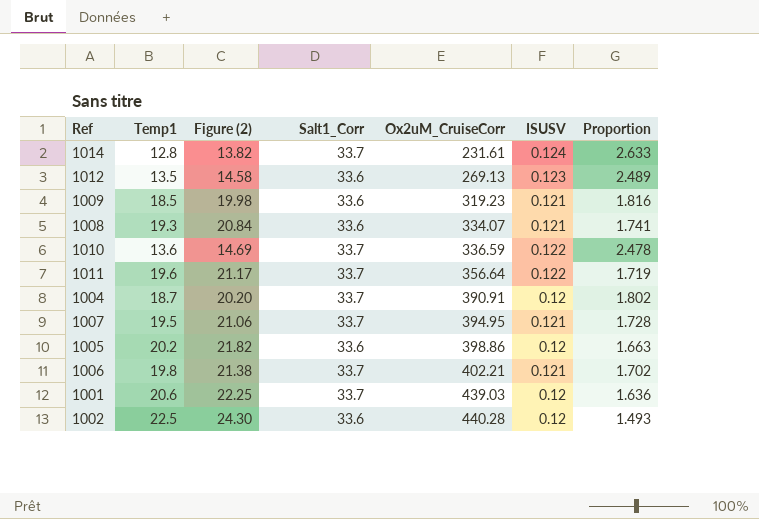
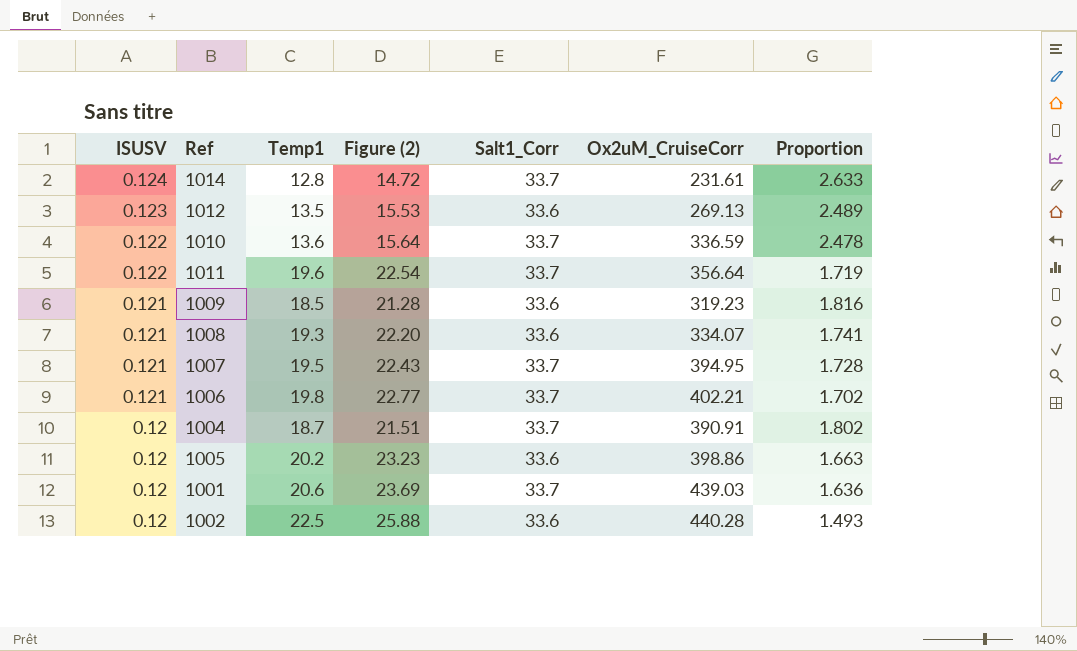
row order: Ox2uM_CruiseCorr ascending -> ISUSV descending
column ISUSV | position: 6 -> 1
column Figure (2) | formula: [Temp1] * 1.08 -> [Temp1] * 1.15

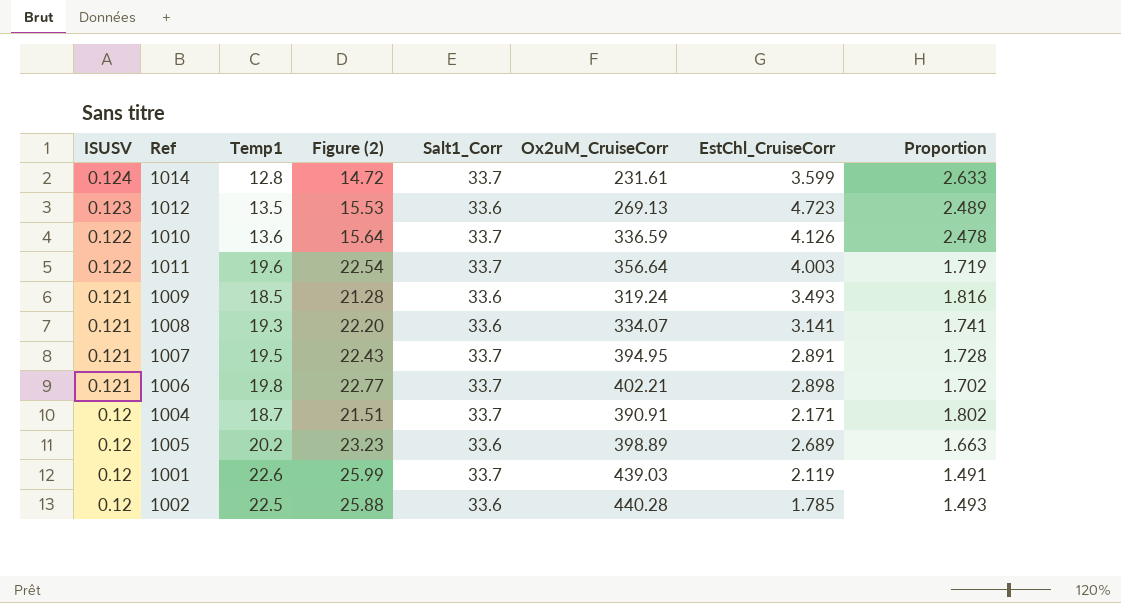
column EstChl_CruiseCorr | position: none -> 7
1009 | Ox2uM_CruiseCorr: 319.23 -> 319.24
1005 | Ox2uM_CruiseCorr: 398.86 -> 398.89
1001 | Temp1: 20.6 -> 22.6
1001 | Figure (2): 23.69 -> 25.99
1001 | Proportion: 1.636 -> 1.491

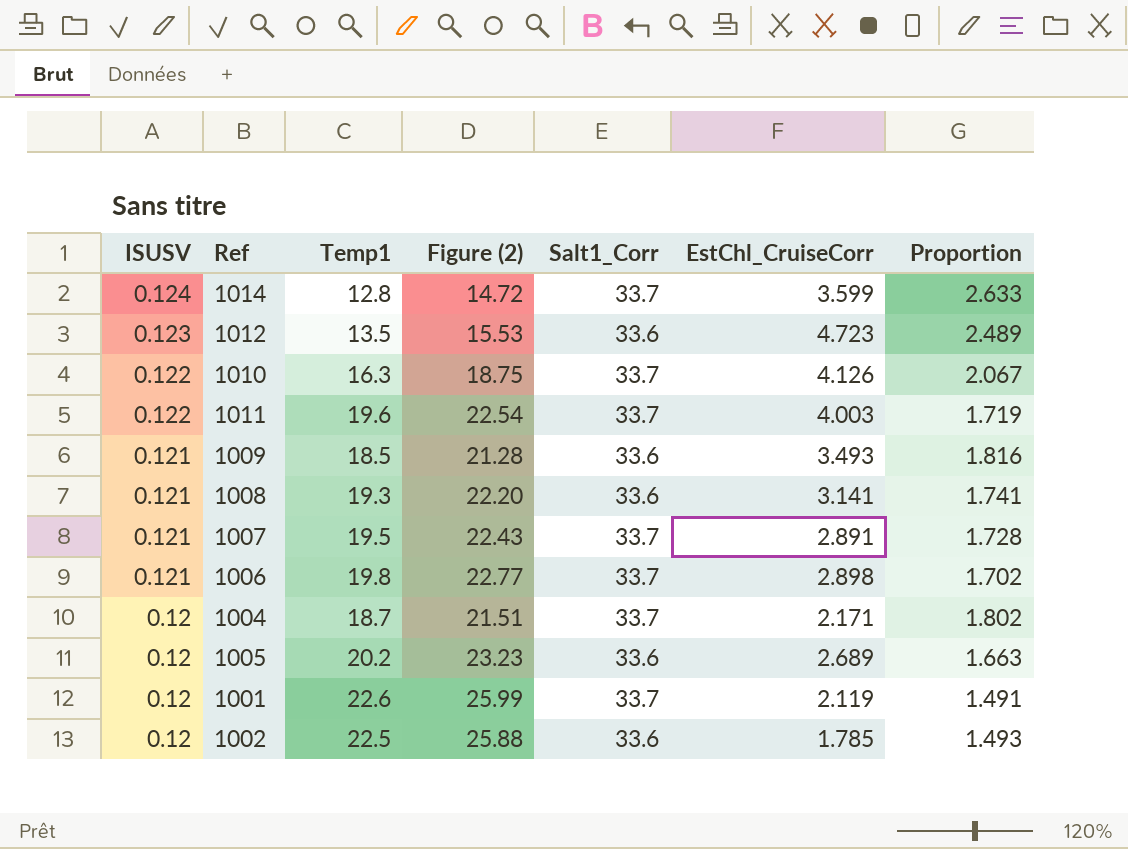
column Ox2uM_CruiseCorr | position: 6 -> none
1010 | Temp1: 13.6 -> 16.3
1010 | Figure (2): 15.64 -> 18.75
1010 | Proportion: 2.478 -> 2.067

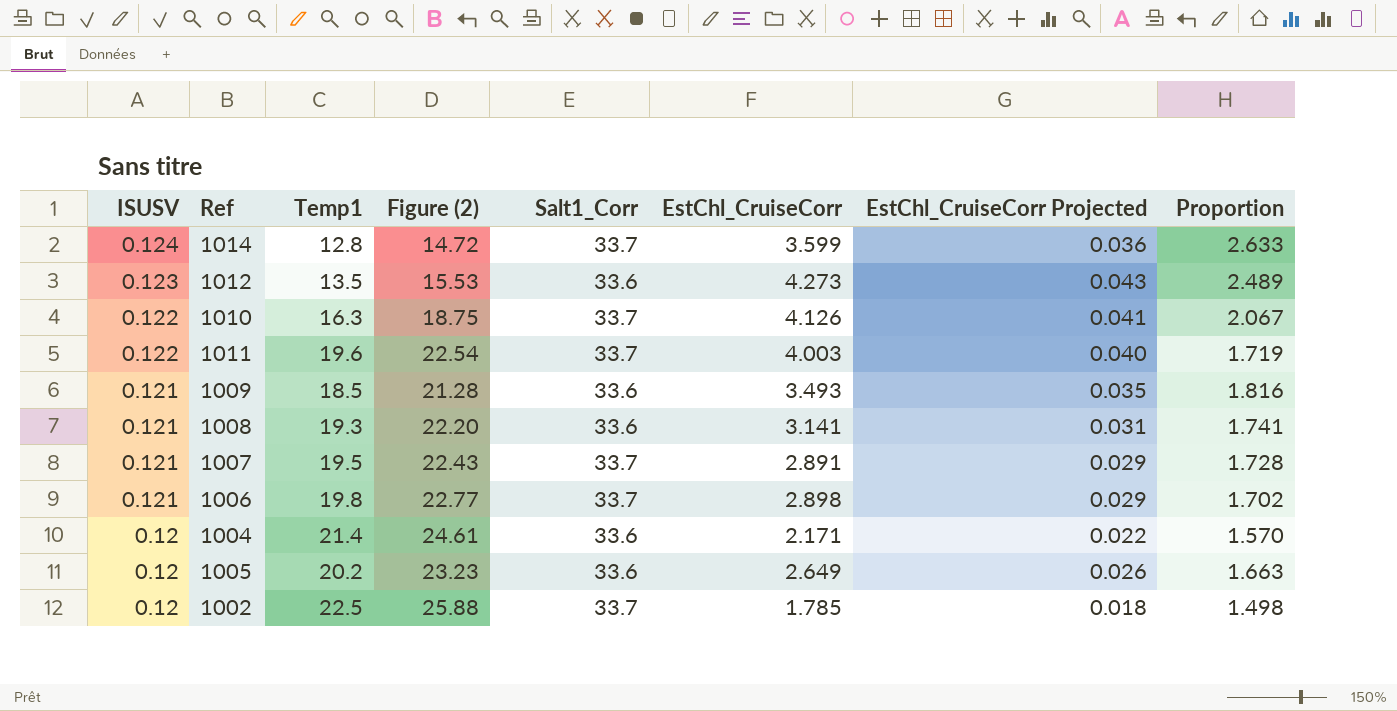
column EstChl_CruiseCorr Projected | formula: none -> [EstChl_CruiseCorr] * 0.01
row 1001: 0.12 | 22.6 | 25.99 | 33.7 | 2.119 | 1.491 -> none
1012 | EstChl_CruiseCorr: 4.723 -> 4.273
1004 | Temp1: 18.7 -> 21.4
1004 | Figure (2): 21.51 -> 24.61
1004 | Salt1_Corr: 33.7 -> 33.6
1004 | Proportion: 1.802 -> 1.570
1005 | EstChl_CruiseCorr: 2.689 -> 2.649
1002 | Salt1_Corr: 33.6 -> 33.7
1002 | Proportion: 1.493 -> 1.498

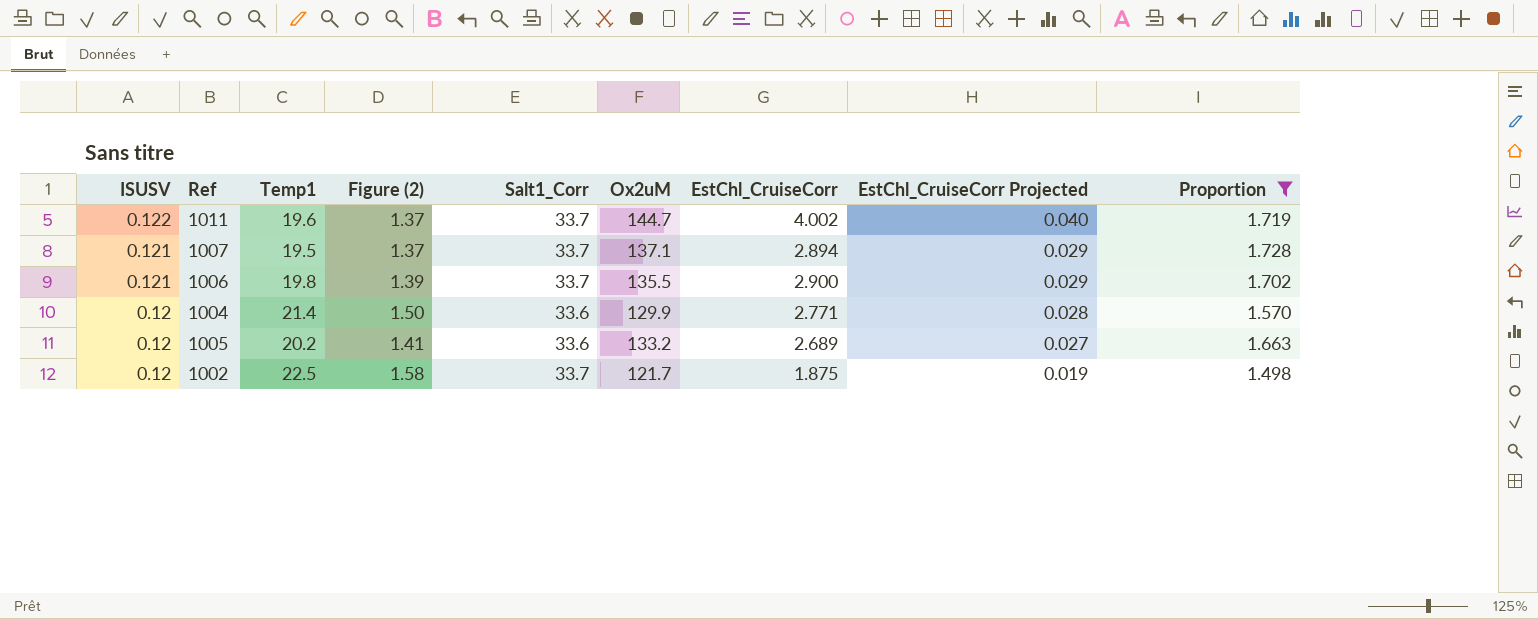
filter: none -> Proportion <= 1.728
column Figure (2) | formula: [Temp1] * 1.15 -> [Temp1] * 0.07
column Ox2uM | position: none -> 6
1011 | EstChl_CruiseCorr: 4.003 -> 4.002
1007 | EstChl_CruiseCorr: 2.891 -> 2.894
1006 | EstChl_CruiseCorr: 2.898 -> 2.900
1004 | EstChl_CruiseCorr: 2.171 -> 2.771
1004 | EstChl_CruiseCorr Projected: 0.022 -> 0.028
1005 | EstChl_CruiseCorr: 2.649 -> 2.689
1005 | EstChl_CruiseCorr Projected: 0.026 -> 0.027
1002 | EstChl_CruiseCorr: 1.785 -> 1.875
1002 | EstChl_CruiseCorr Projected: 0.018 -> 0.019

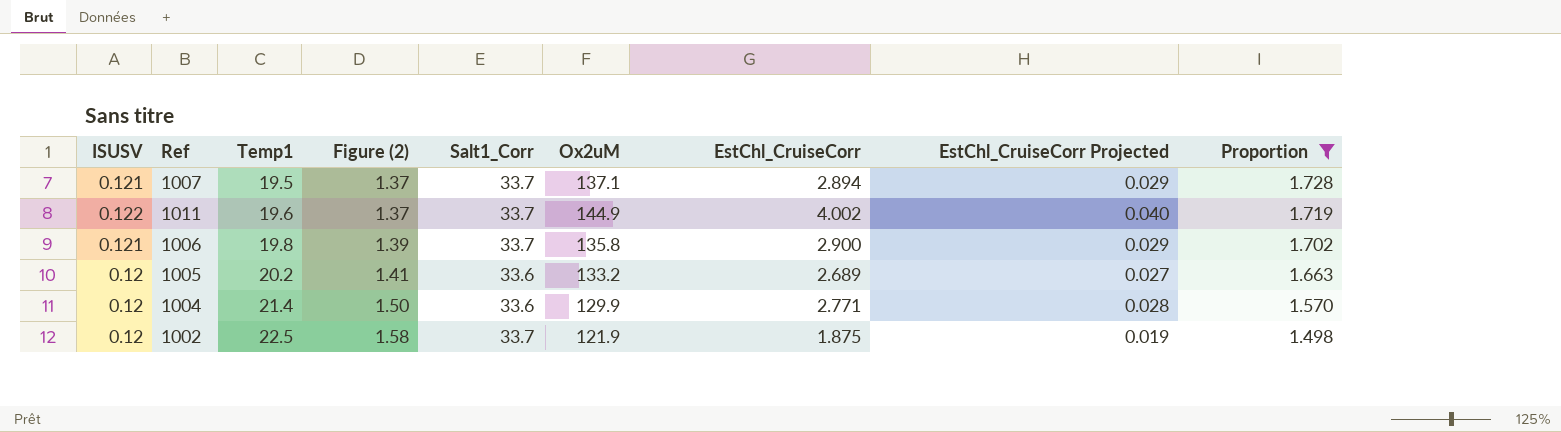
row order: ISUSV descending -> Temp1 ascending
1011 | Ox2uM: 144.7 -> 144.9
1006 | Ox2uM: 135.5 -> 135.8
1002 | Ox2uM: 121.7 -> 121.9

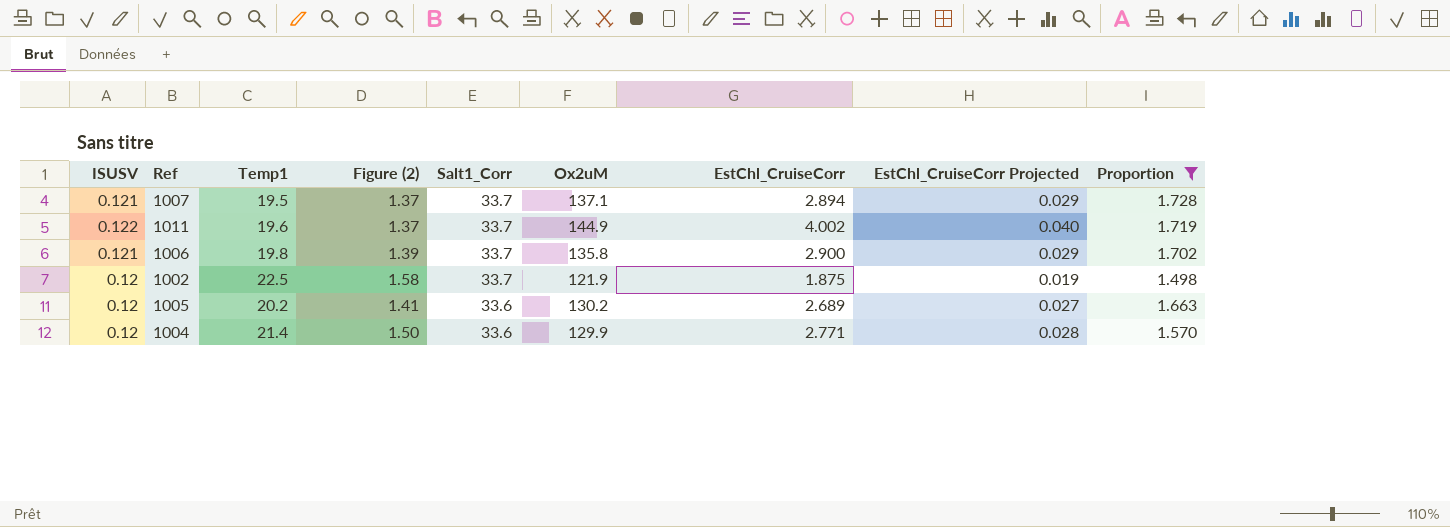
row order: Temp1 ascending -> Salt1_Corr descending
1005 | Ox2uM: 133.2 -> 130.2

